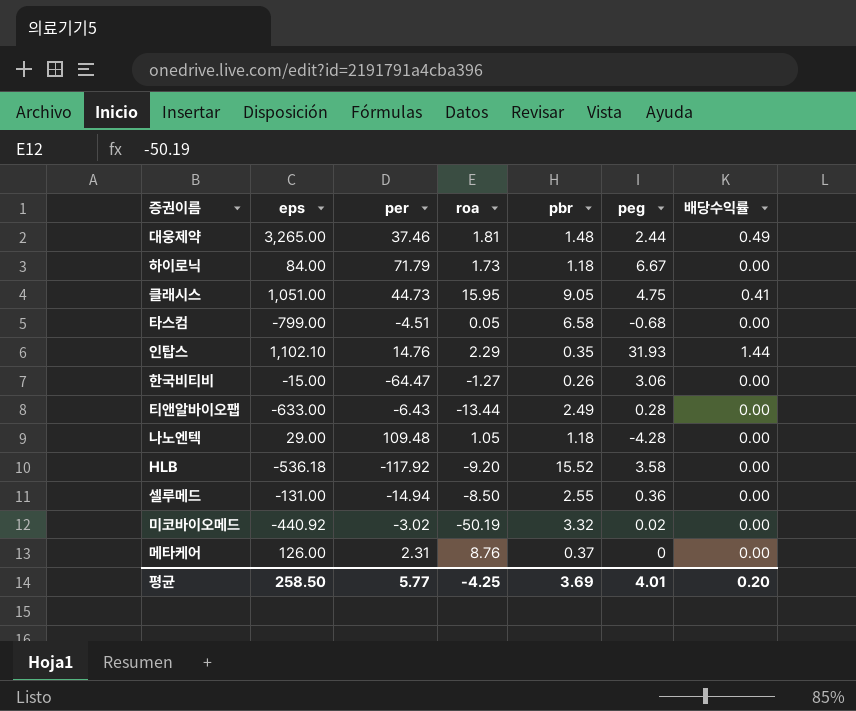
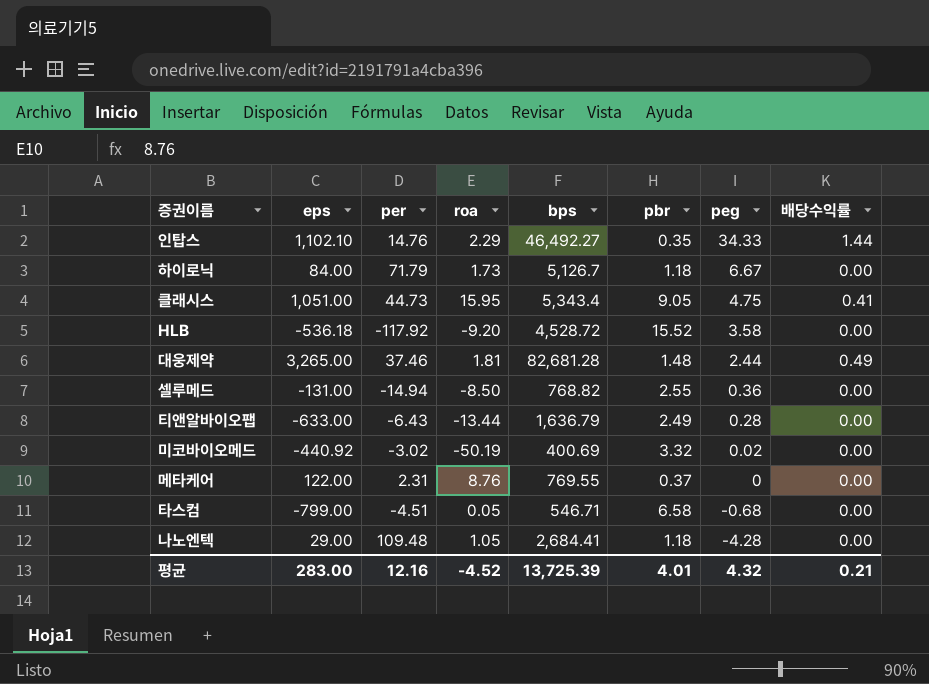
row order: none -> peg descending
column bps | position: none -> 5
row 한국비티비: -15.00 | -64.47 | -1.27 | 0.26 | 3.06 | 0.00 -> none
인탑스 | peg: 31.93 -> 34.33
메타케어 | eps: 126.00 -> 122.00
평균 | eps: 258.50 -> 283.00
평균 | per: 5.77 -> 12.16
평균 | roa: -4.25 -> -4.52
평균 | pbr: 3.69 -> 4.01
평균 | peg: 4.01 -> 4.32
평균 | 배당수익률: 0.20 -> 0.21

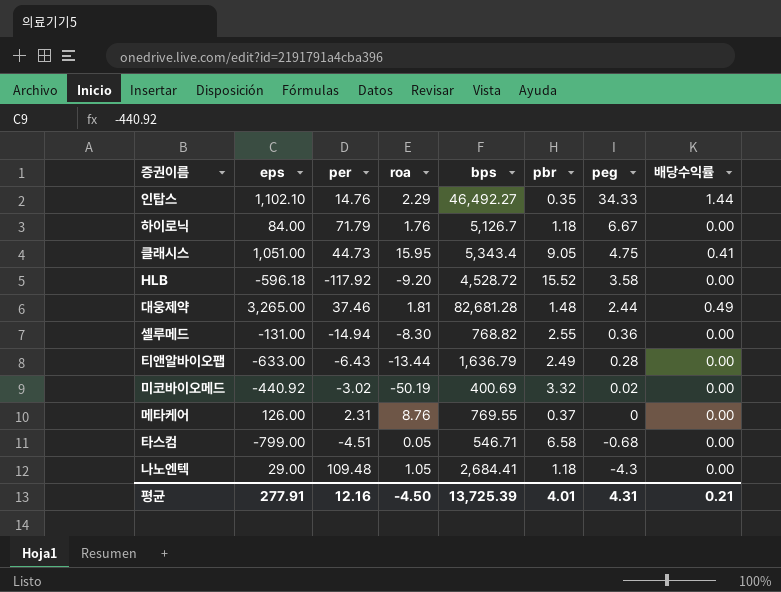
하이로닉 | roa: 1.73 -> 1.76
HLB | eps: -536.18 -> -596.18
셀루메드 | roa: -8.50 -> -8.30
메타케어 | eps: 122.00 -> 126.00
나노엔텍 | peg: -4.28 -> -4.3
평균 | eps: 283.00 -> 277.91
평균 | roa: -4.52 -> -4.50
평균 | peg: 4.32 -> 4.31

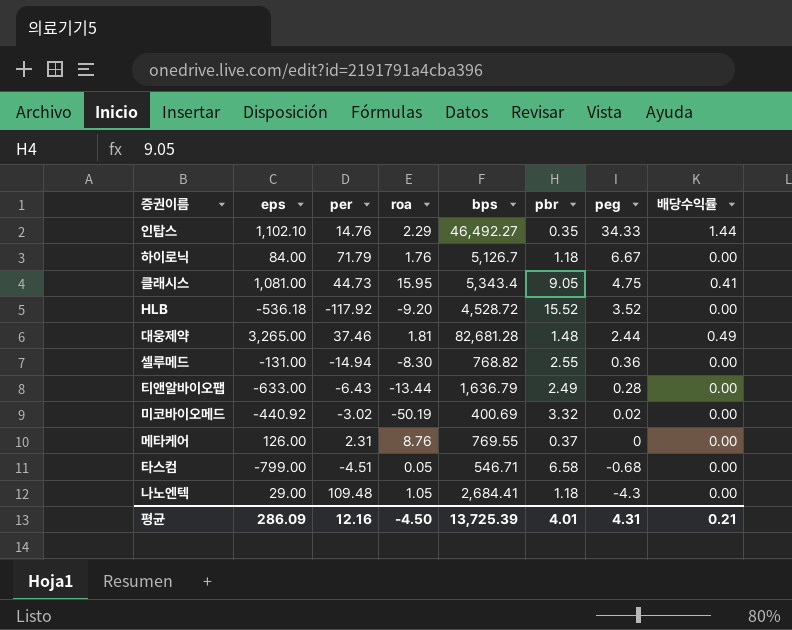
클래시스 | eps: 1,051.00 -> 1,081.00
HLB | eps: -596.18 -> -536.18
HLB | peg: 3.58 -> 3.52
평균 | eps: 277.91 -> 286.09

